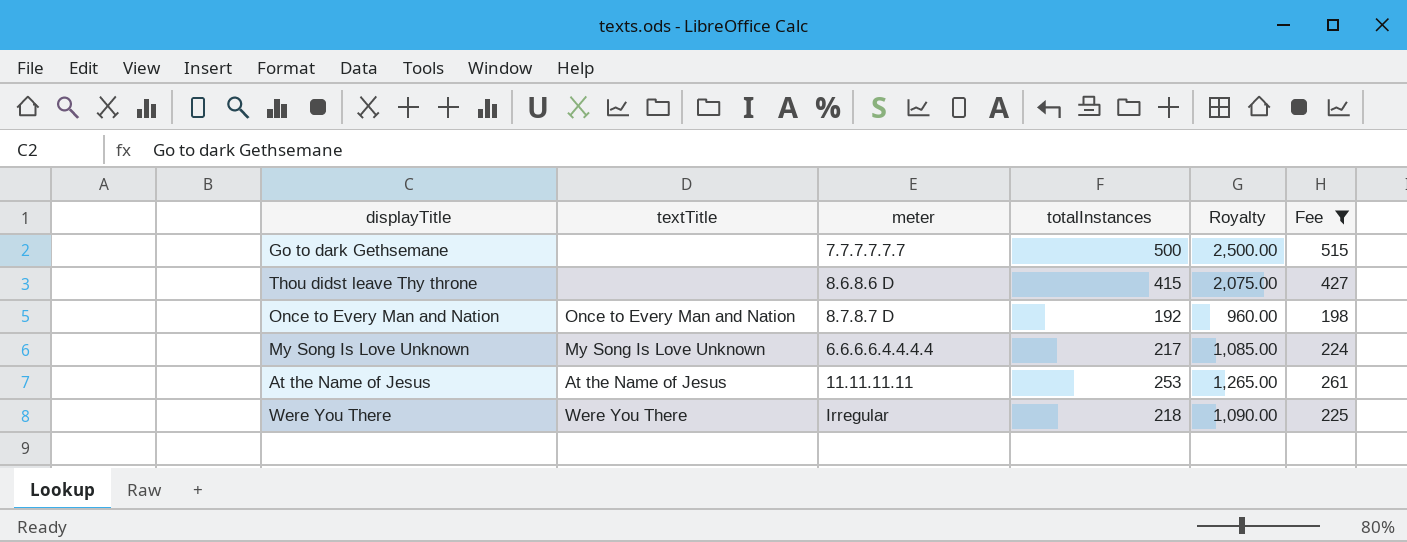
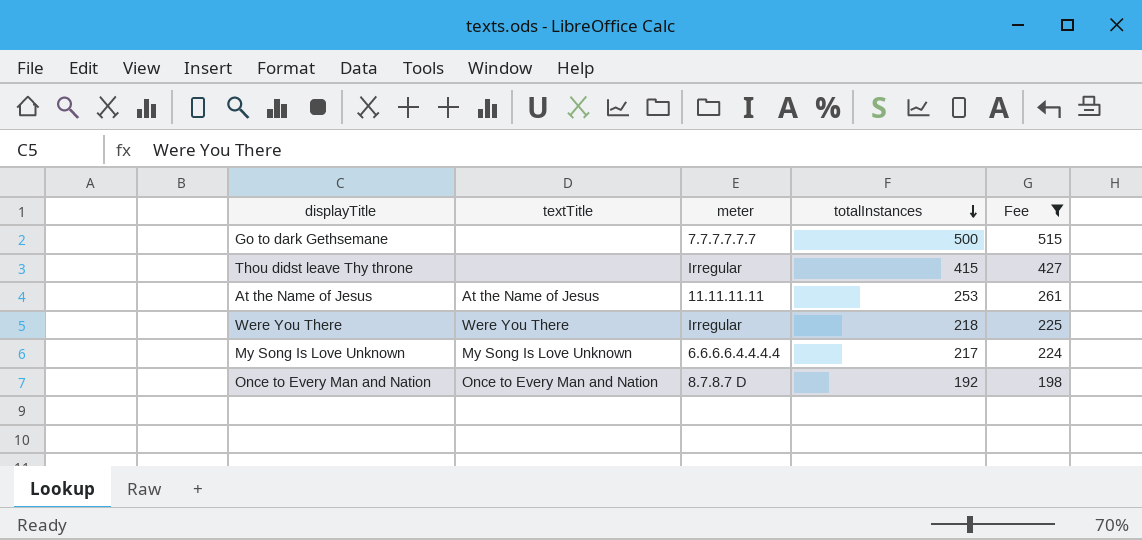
row order: none -> totalInstances descending
column Royalty | formula: [totalInstances] * 5 -> none
Thou didst leave Thy throne | meter: 8.6.8.6 D -> Irregular

